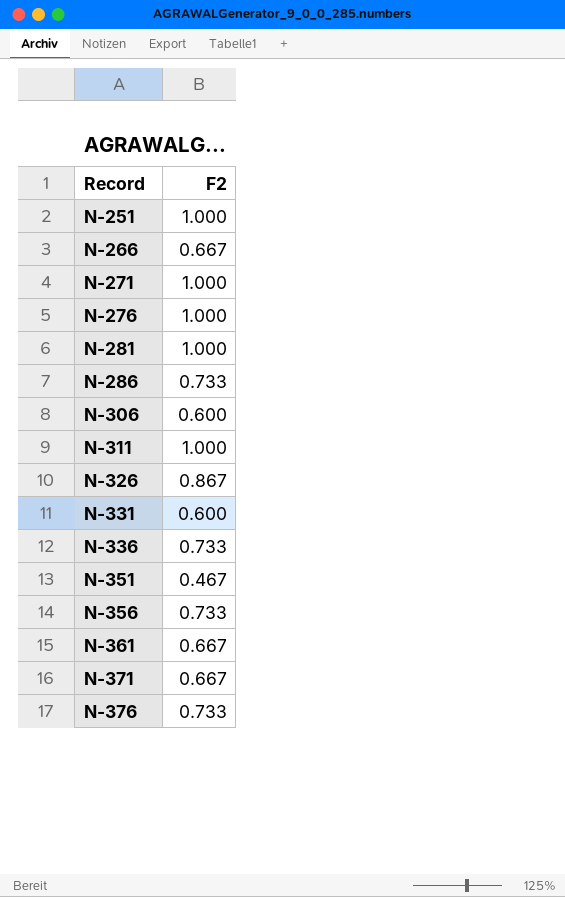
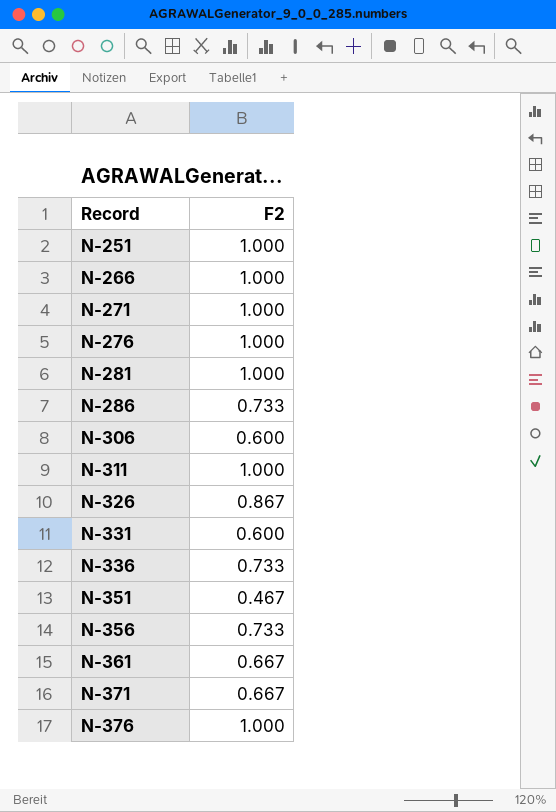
N-266 | F2: 0.667 -> 1.000
N-376 | F2: 0.733 -> 1.000

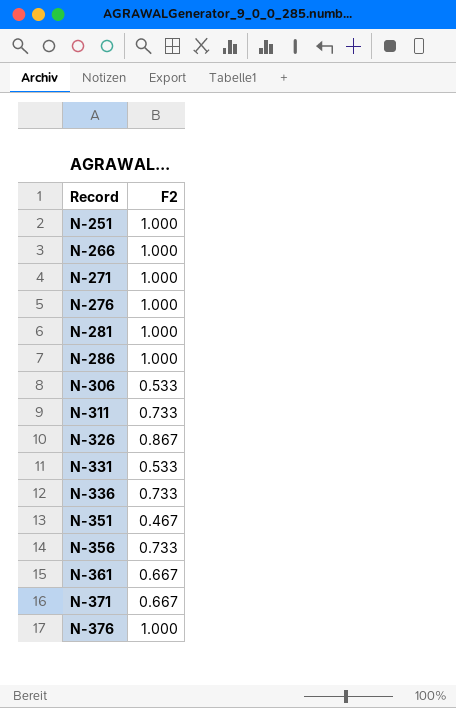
N-286 | F2: 0.733 -> 1.000
N-306 | F2: 0.600 -> 0.533
N-311 | F2: 1.000 -> 0.733
N-331 | F2: 0.600 -> 0.533

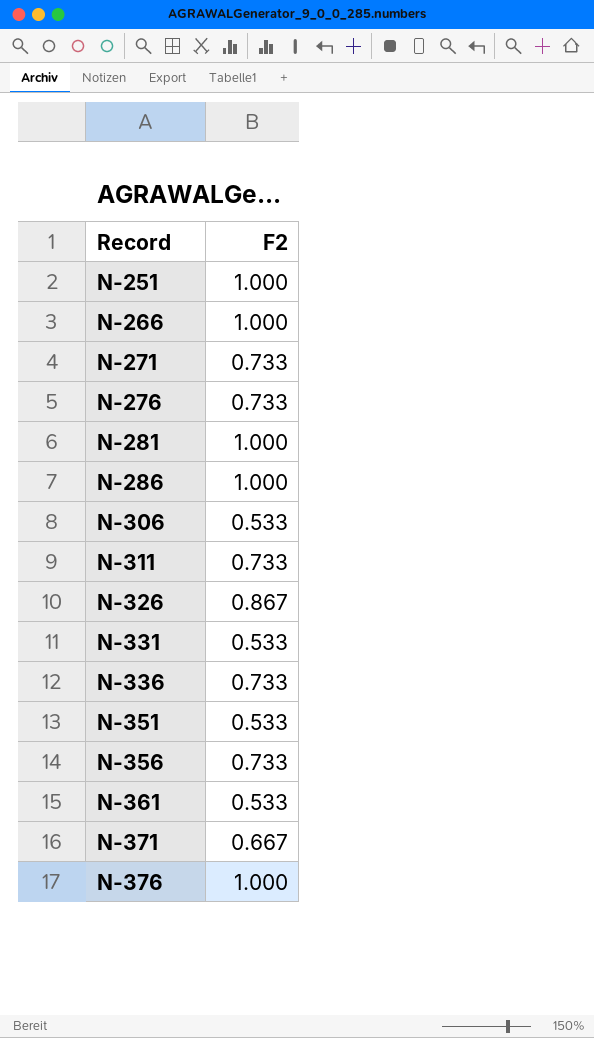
N-271 | F2: 1.000 -> 0.733
N-276 | F2: 1.000 -> 0.733
N-351 | F2: 0.467 -> 0.533
N-361 | F2: 0.667 -> 0.533

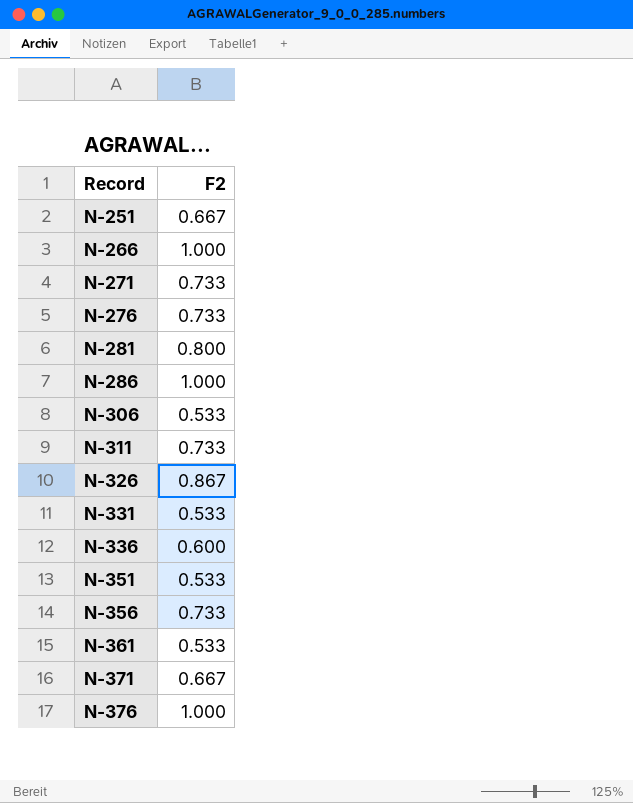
N-251 | F2: 1.000 -> 0.667
N-281 | F2: 1.000 -> 0.800
N-336 | F2: 0.733 -> 0.600

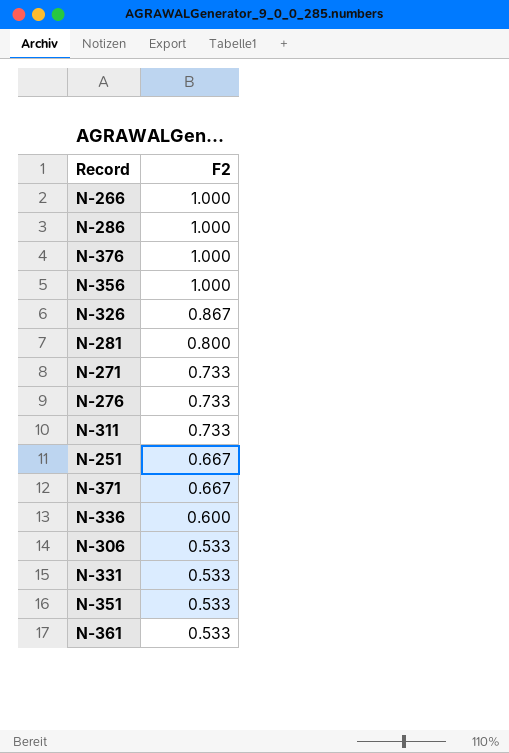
row order: Record ascending -> F2 descending
N-356 | F2: 0.733 -> 1.000

